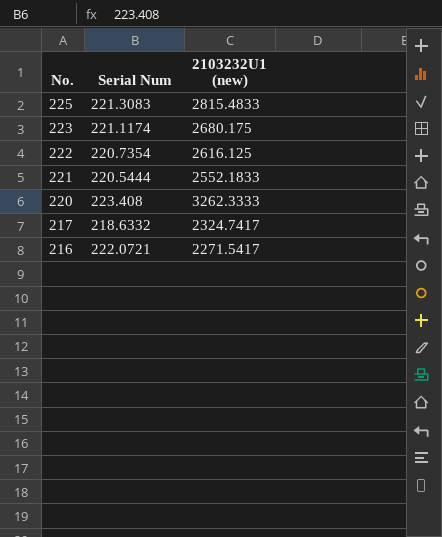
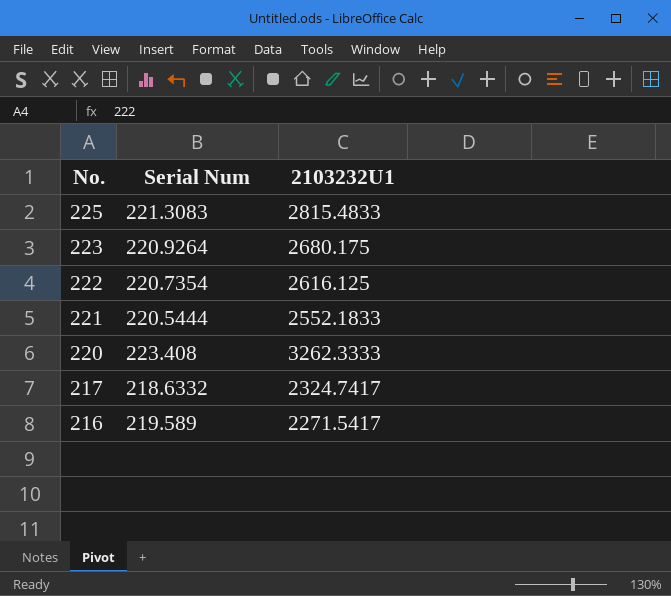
column name: 2103232U1 (new) -> 2103232U1
223 | Serial Num: 221.1174 -> 220.9264
216 | Serial Num: 222.0721 -> 219.589

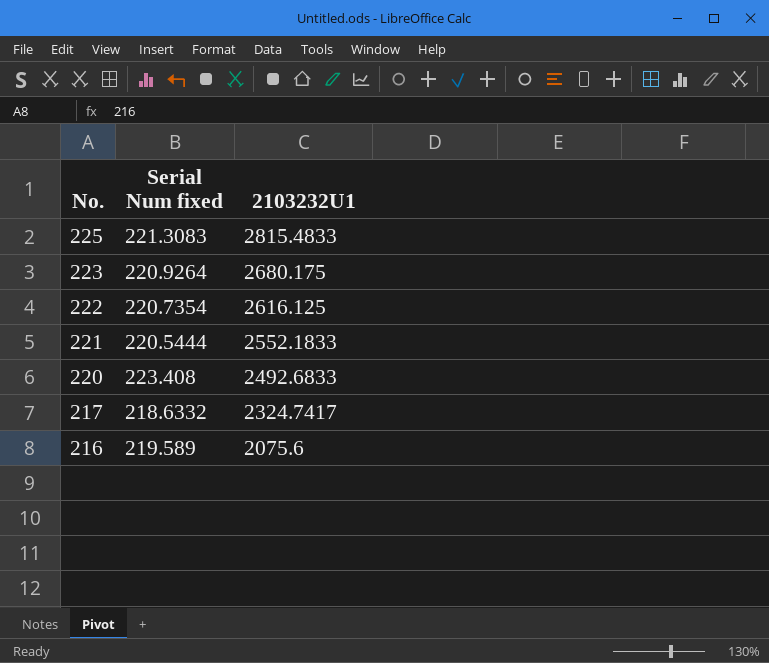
column name: Serial Num -> Serial Num fixed
220 | 2103232U1: 3262.3333 -> 2492.6833
216 | 2103232U1: 2271.5417 -> 2075.6

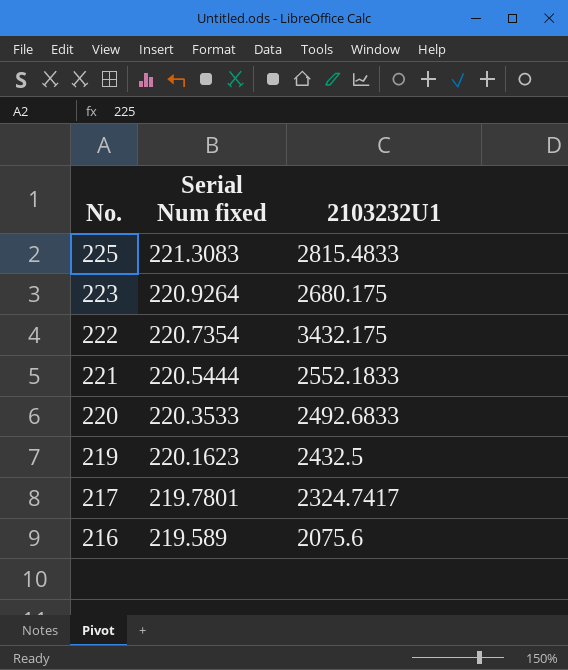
222 | 2103232U1: 2616.125 -> 3432.175
220 | Serial Num fixed: 223.408 -> 220.3533
row 219: none -> 220.1623 | 2432.5
217 | Serial Num fixed: 218.6332 -> 219.7801

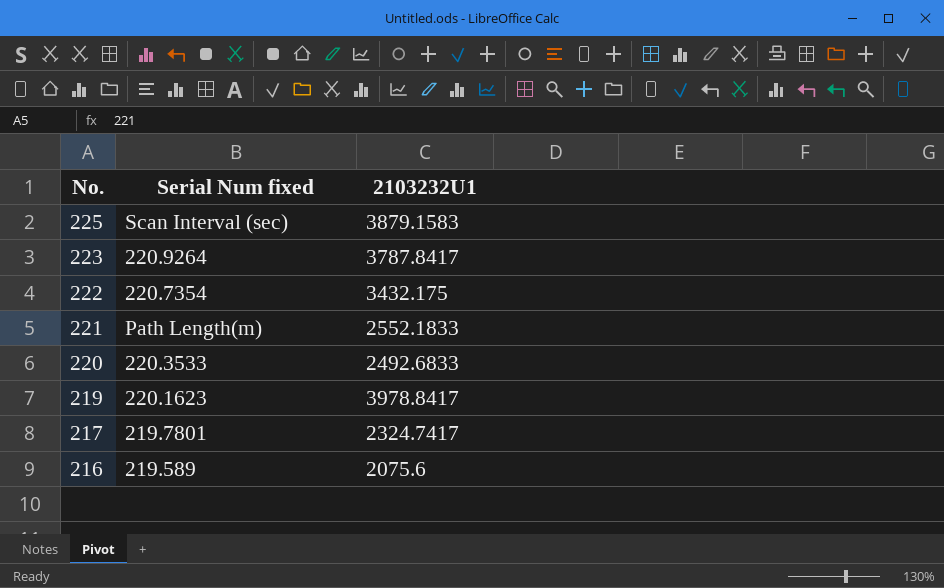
225 | Serial Num fixed: 221.3083 -> Scan Interval (sec)
225 | 2103232U1: 2815.4833 -> 3879.1583
223 | 2103232U1: 2680.175 -> 3787.8417
221 | Serial Num fixed: 220.5444 -> Path Length(m)
219 | 2103232U1: 2432.5 -> 3978.8417

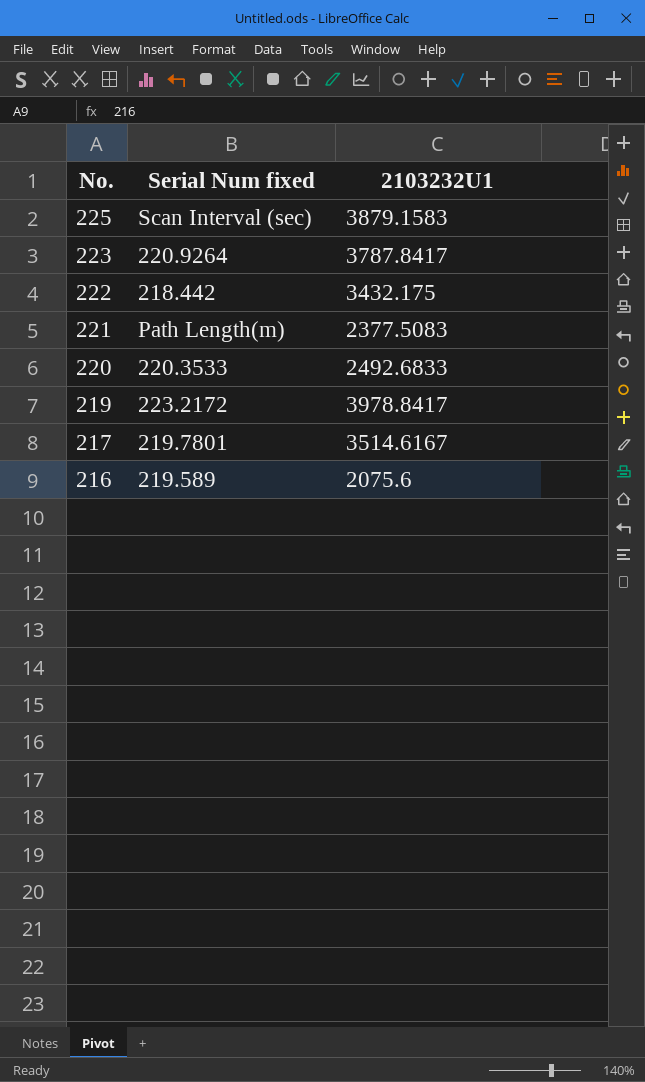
222 | Serial Num fixed: 220.7354 -> 218.442
221 | 2103232U1: 2552.1833 -> 2377.5083
219 | Serial Num fixed: 220.1623 -> 223.2172
217 | 2103232U1: 2324.7417 -> 3514.6167

